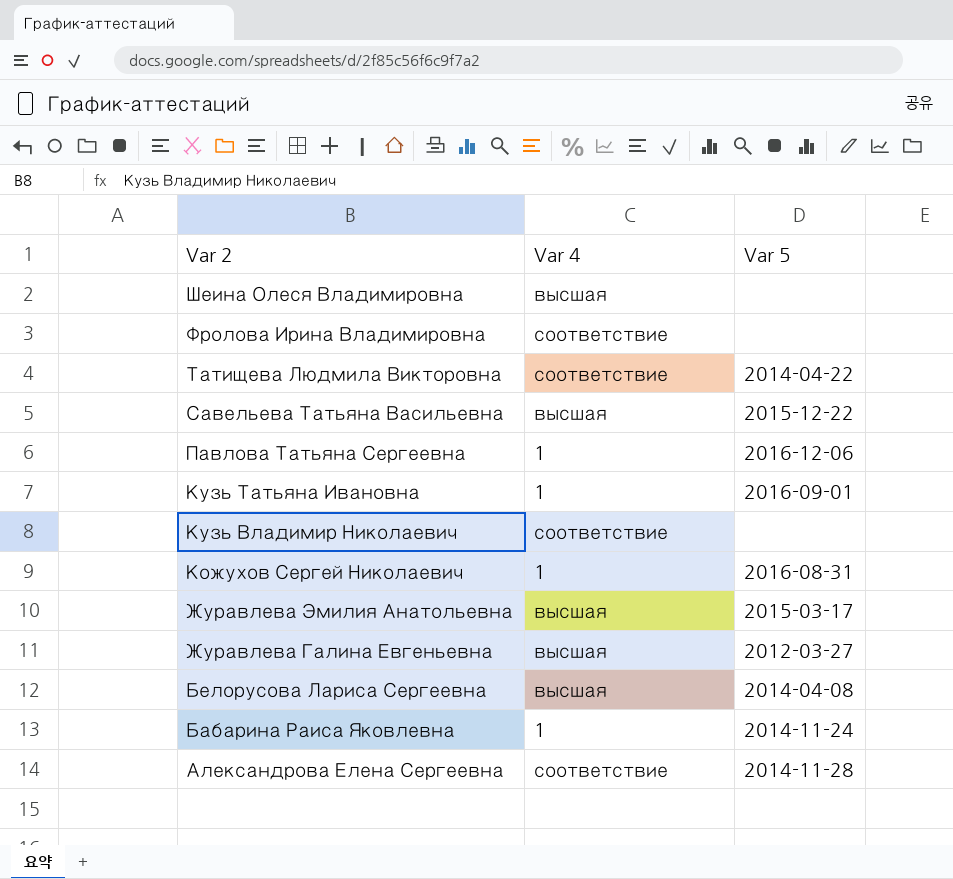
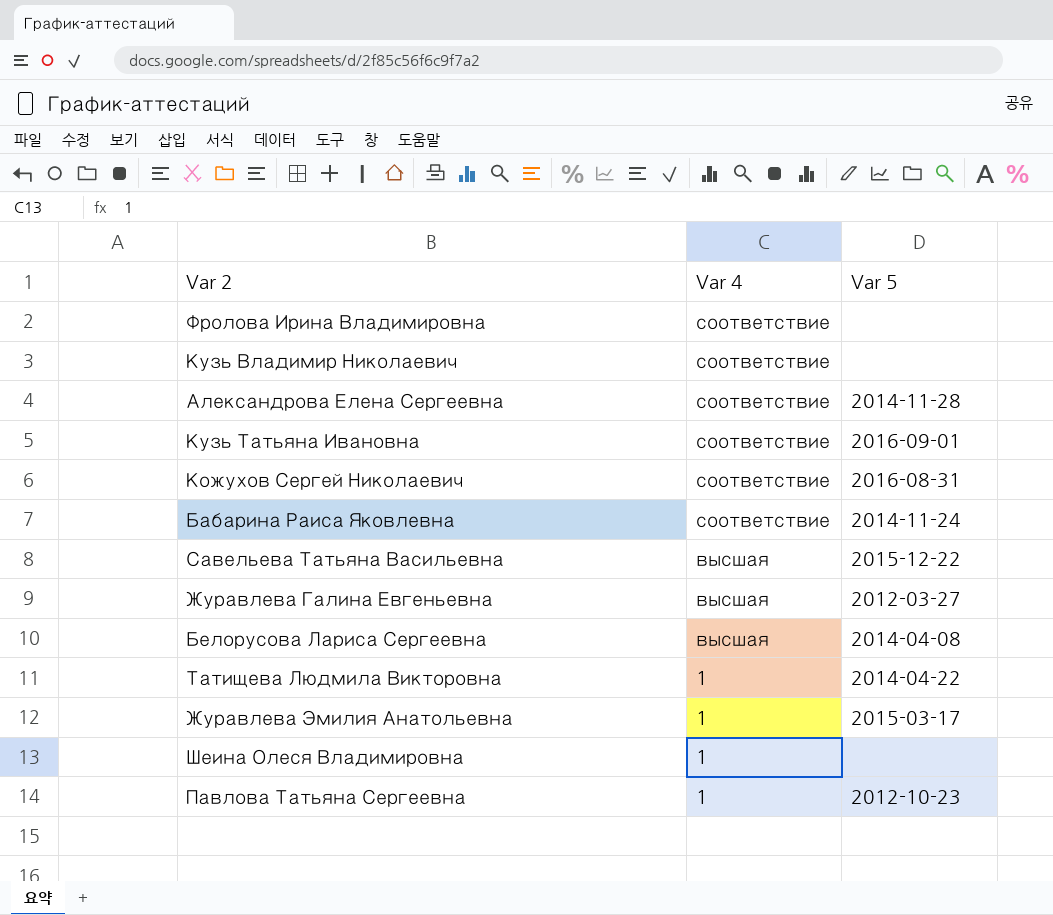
row order: Var 2 descending -> Var 4 descending
Кузь Татьяна Ивановна | Var 4: 1 -> соответствие
Кожухов Сергей Николаевич | Var 4: 1 -> соответствие
Бабарина Раиса Яковлевна | Var 4: 1 -> соответствие
Татищева Людмила Викторовна | Var 4: соответствие -> 1
Журавлева Эмилия Анатольевна | Var 4: высшая -> 1
Шеина Олеся Владимировна | Var 4: высшая -> 1
Павлова Татьяна Сергеевна | Var 5: 2016-12-06 -> 2012-10-23

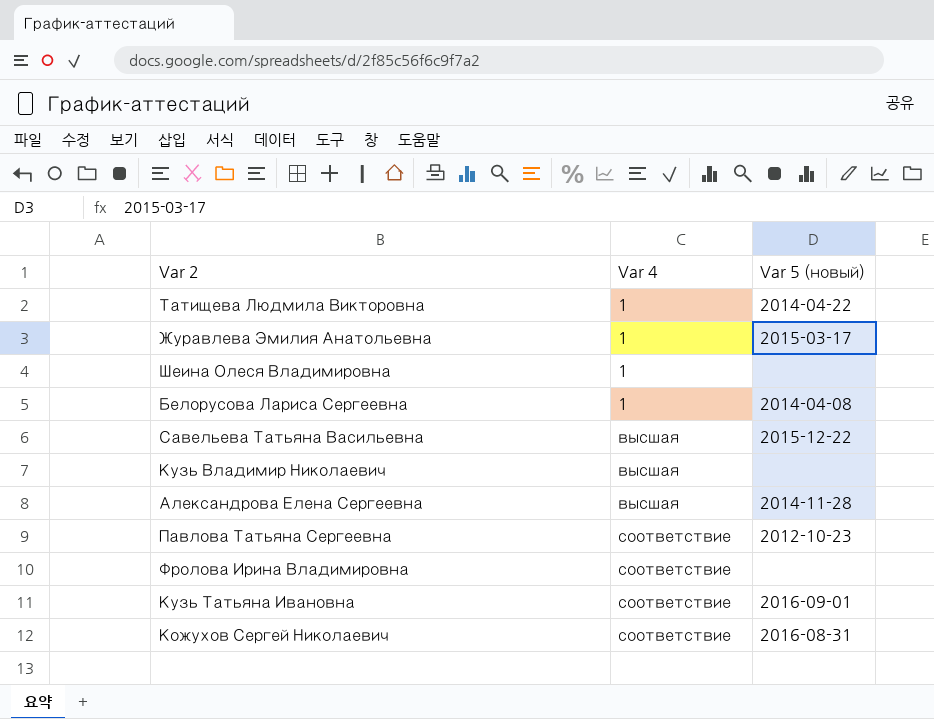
row order: Var 4 descending -> Var 4 ascending
column name: Var 5 -> Var 5 (новый)
row Бабарина Раиса Яковлевна: соответствие | 2014-11-24 -> none
row Журавлева Галина Евгеньевна: высшая | 2012-03-27 -> none
Белорусова Лариса Сергеевна | Var 4: высшая -> 1
Кузь Владимир Николаевич | Var 4: соответствие -> высшая
Александрова Елена Сергеевна | Var 4: соответствие -> высшая
Павлова Татьяна Сергеевна | Var 4: 1 -> соответствие

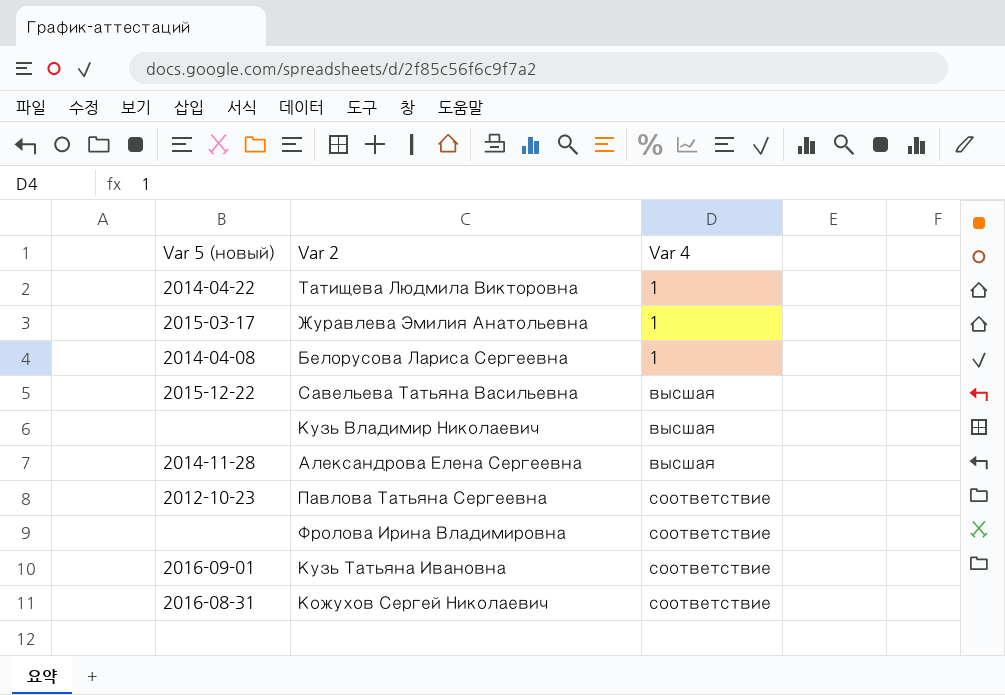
column Var 5 (новый) | position: 3 -> 1
row Шеина Олеся Владимировна: 1 | none -> none

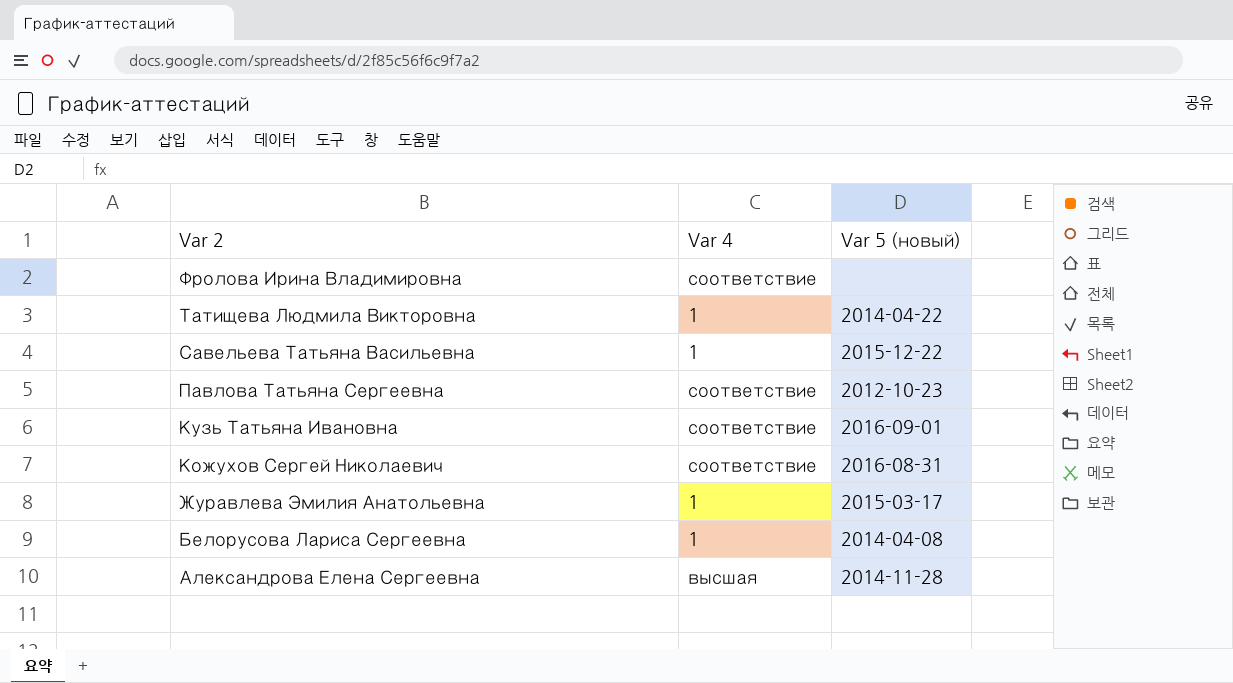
row order: Var 4 ascending -> Var 2 descending
column Var 5 (новый) | position: 1 -> 3
row Кузь Владимир Николаевич: none | высшая -> none
Савельева Татьяна Васильевна | Var 4: высшая -> 1

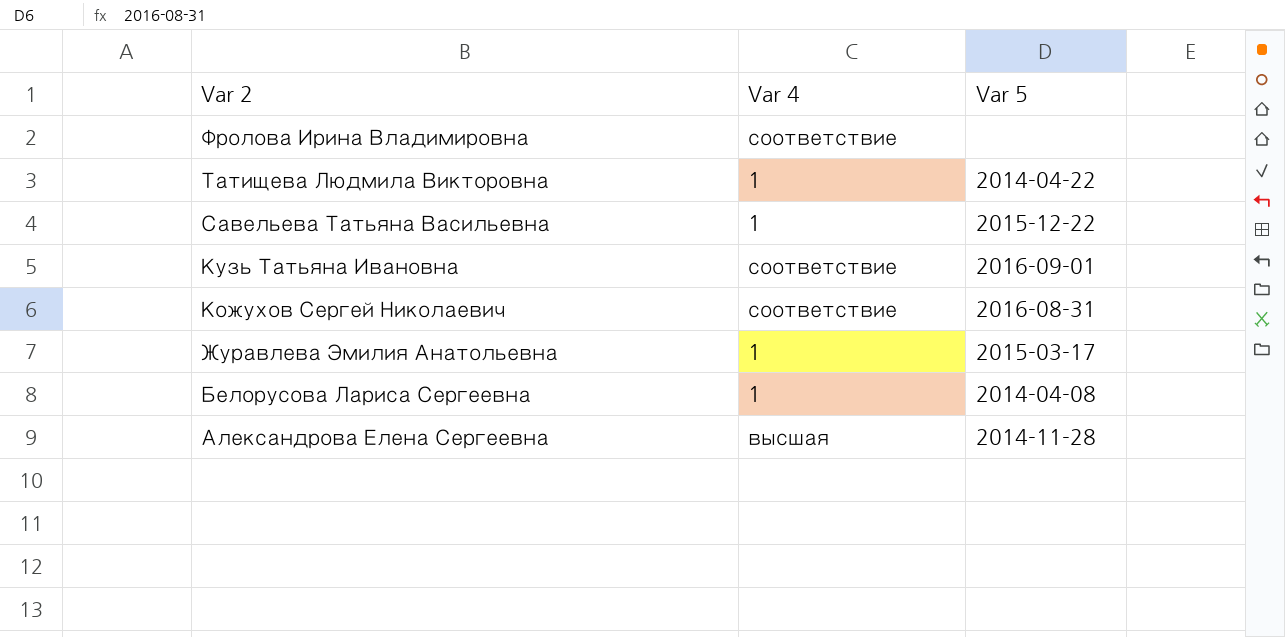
column name: Var 5 (новый) -> Var 5
row Павлова Татьяна Сергеевна: соответствие | 2012-10-23 -> none

